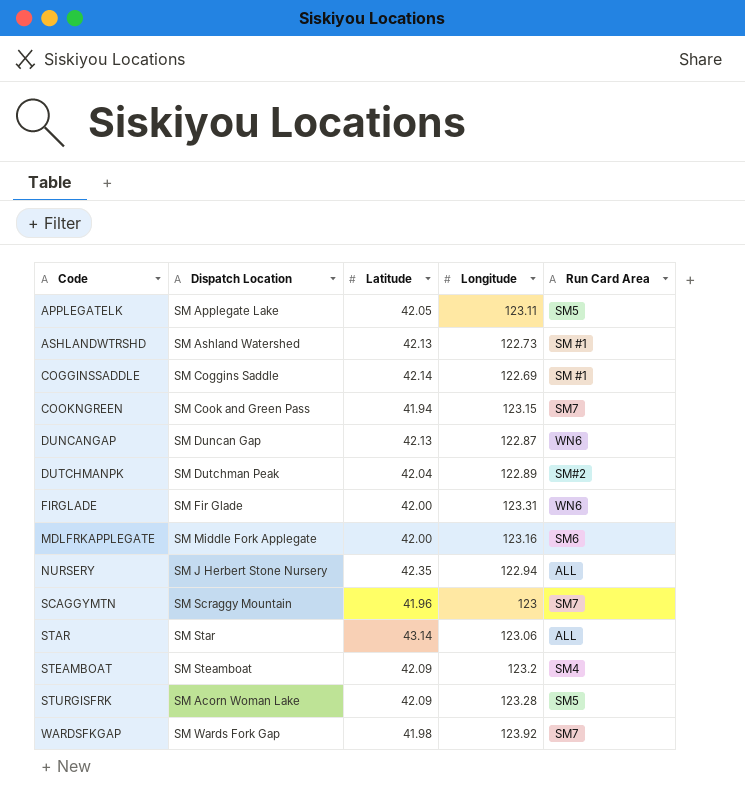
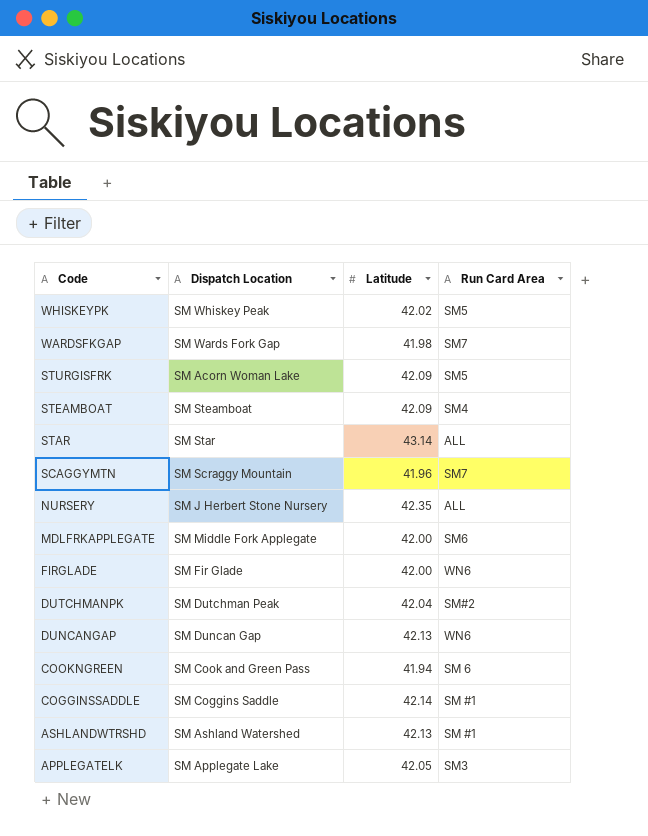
row order: Code ascending -> Code descending
column Longitude | position: 4 -> none
row WHISKEYPK: none -> SM Whiskey Peak | 42.02 | SM5
COOKNGREEN | Run Card Area: SM7 -> SM 6
APPLEGATELK | Run Card Area: SM5 -> SM3

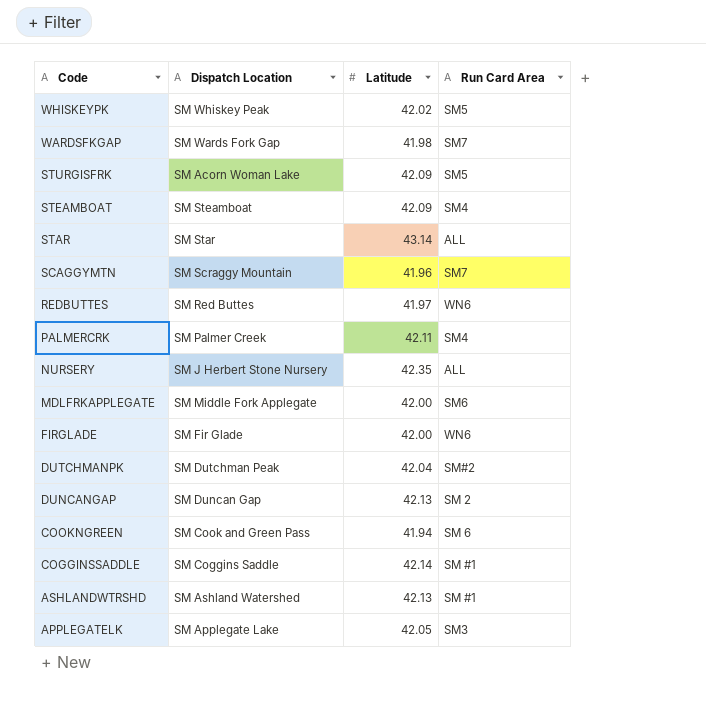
row REDBUTTES: none -> SM Red Buttes | 41.97 | WN6
row PALMERCRK: none -> SM Palmer Creek | 42.11 | SM4
DUNCANGAP | Run Card Area: WN6 -> SM 2

